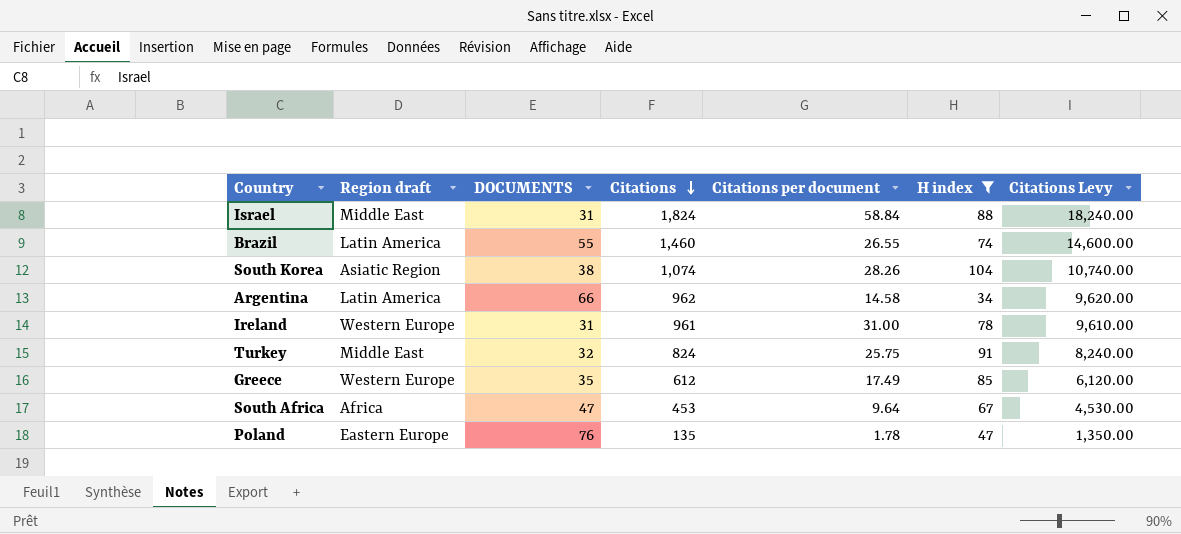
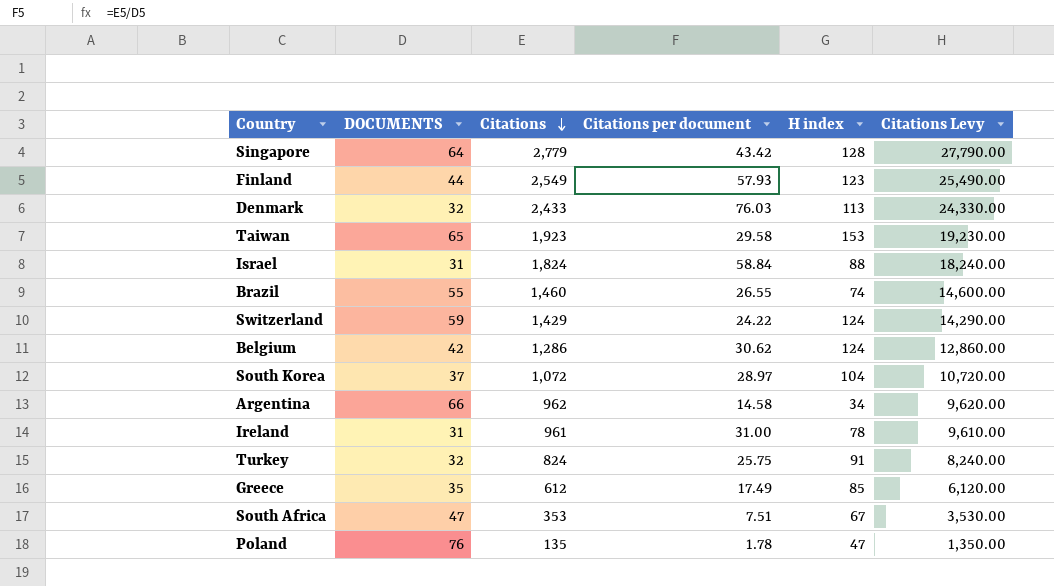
filter: H index <= 104 -> none
column Region draft | position: 2 -> none
South Korea | DOCUMENTS: 38 -> 37
South Korea | Citations: 1,074 -> 1,072
South Korea | Citations per document: 28.26 -> 28.97
South Korea | Citations Levy: 10,740.00 -> 10,720.00
South Africa | Citations: 453 -> 353
South Africa | Citations per document: 9.64 -> 7.51
South Africa | Citations Levy: 4,530.00 -> 3,530.00

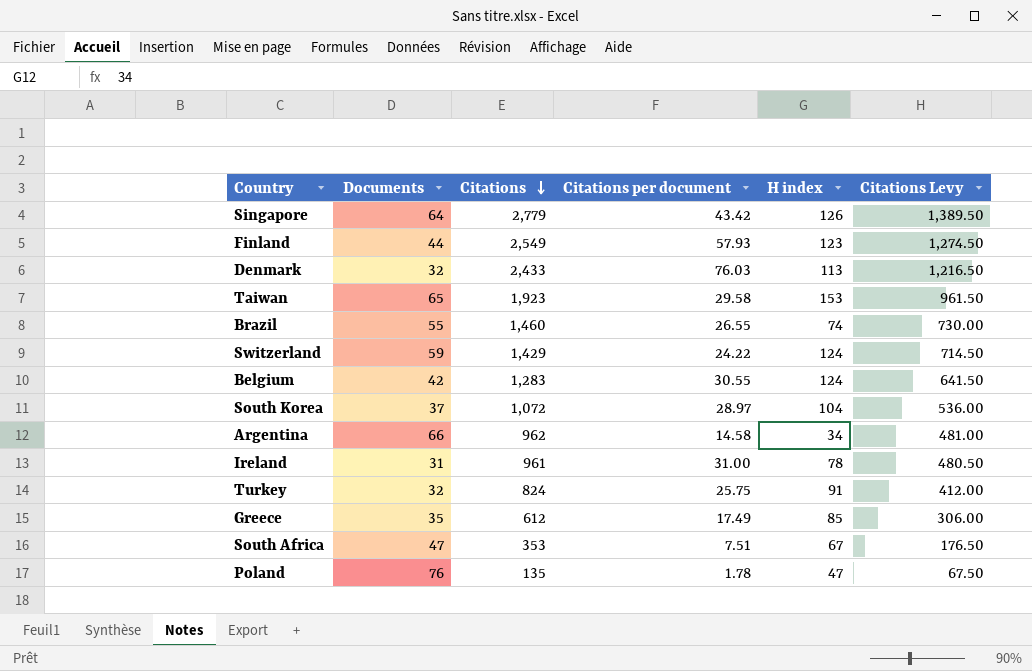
column name: DOCUMENTS -> Documents
column Citations Levy | formula: [Citations] * 10 -> [Citations] * 0.5
row Israel: 31 | 1,824 | 58.84 | 88 | 18,240.00 -> none
Singapore | H index: 128 -> 126
Belgium | Citations: 1,286 -> 1,283
Belgium | Citations per document: 30.62 -> 30.55

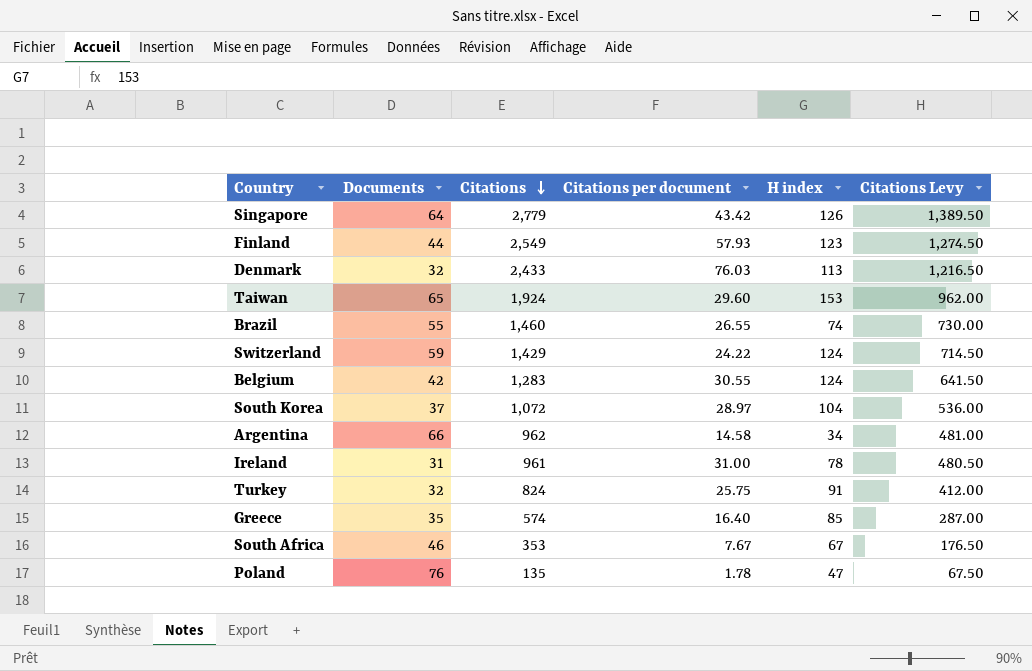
Taiwan | Citations: 1,923 -> 1,924
Taiwan | Citations per document: 29.58 -> 29.60
Taiwan | Citations Levy: 961.50 -> 962.00
Greece | Citations: 612 -> 574
Greece | Citations per document: 17.49 -> 16.40
Greece | Citations Levy: 306.00 -> 287.00
South Africa | Documents: 47 -> 46
South Africa | Citations per document: 7.51 -> 7.67

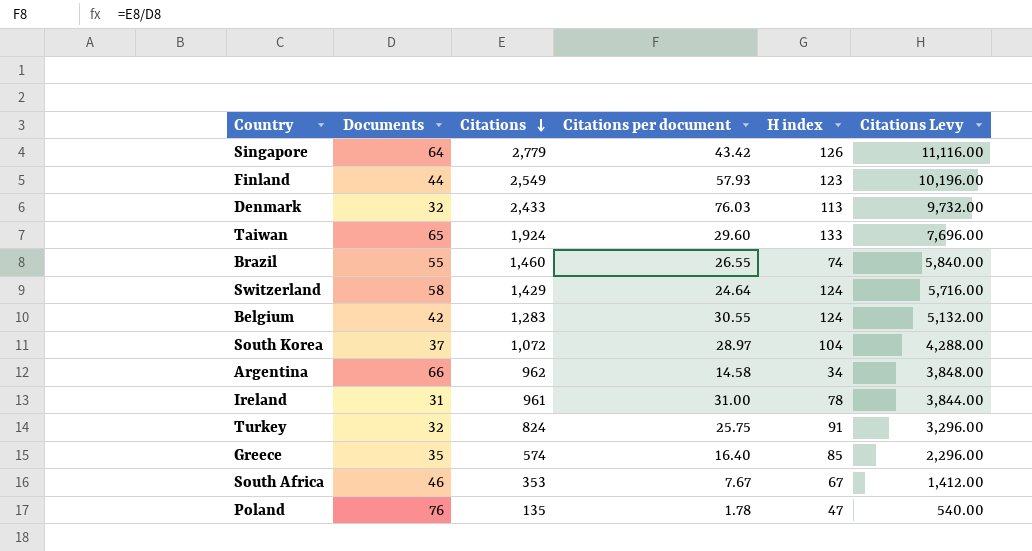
column Citations Levy | formula: [Citations] * 0.5 -> [Citations] * 4
Taiwan | H index: 153 -> 133
Switzerland | Documents: 59 -> 58
Switzerland | Citations per document: 24.22 -> 24.64

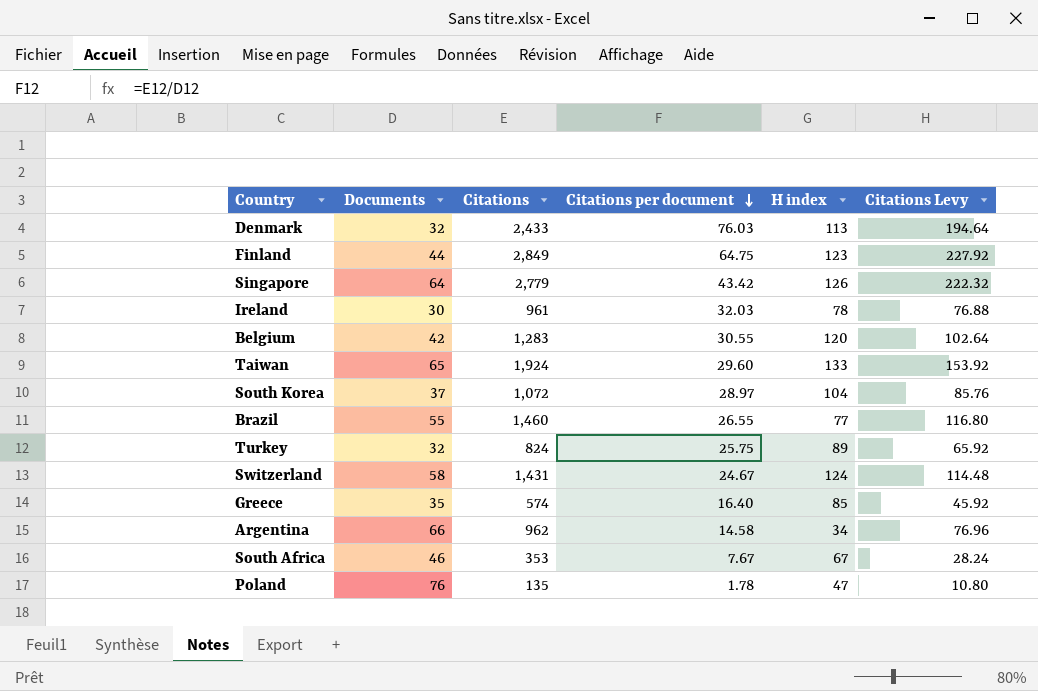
row order: Citations descending -> Citations per document descending
column Citations Levy | formula: [Citations] * 4 -> [Citations] * 0.08
Finland | Citations: 2,549 -> 2,849
Finland | Citations per document: 57.93 -> 64.75
Ireland | Documents: 31 -> 30
Ireland | Citations per document: 31.00 -> 32.03
Belgium | H index: 124 -> 120
Brazil | H index: 74 -> 77
Turkey | H index: 91 -> 89
Switzerland | Citations: 1,429 -> 1,431
Switzerland | Citations per document: 24.64 -> 24.67

